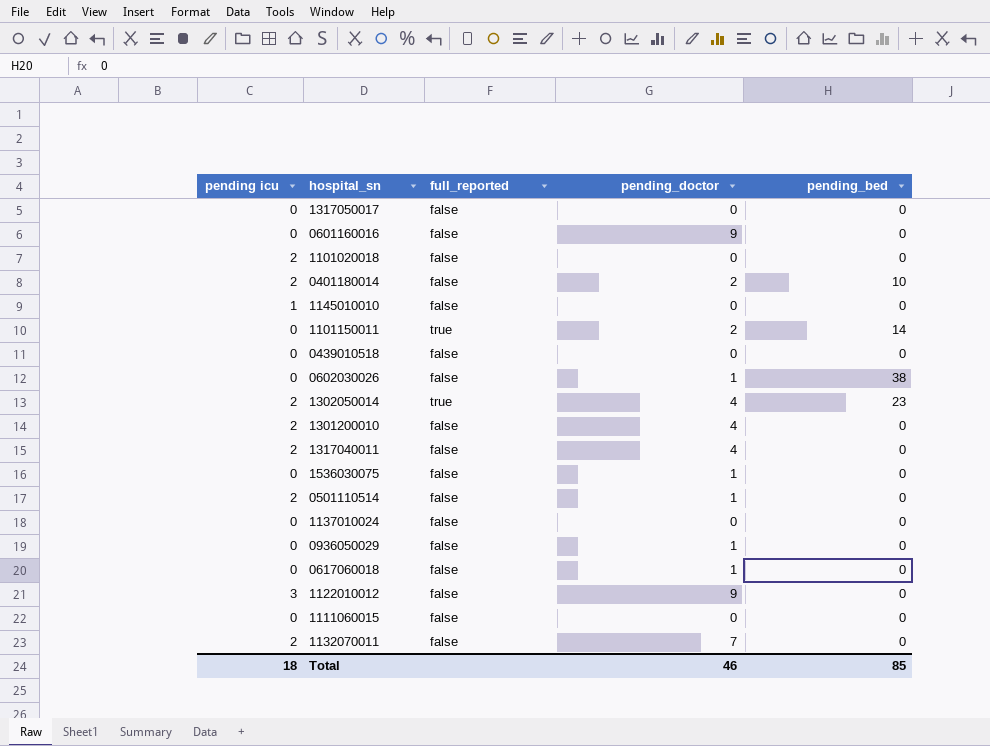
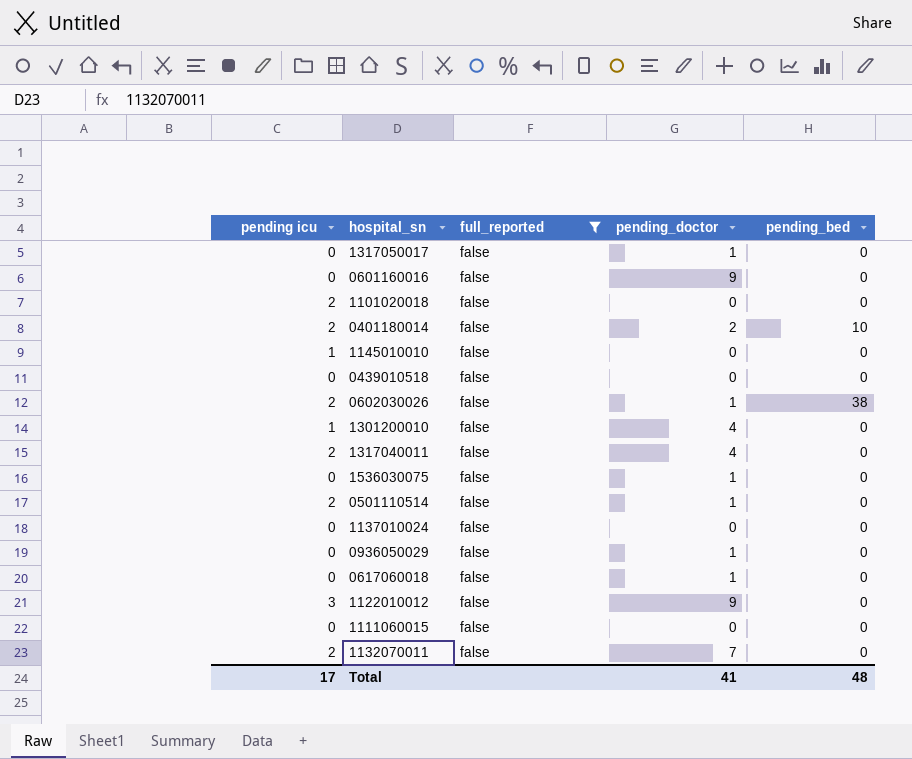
filter: none -> full_reported = false
1317050017 | pending_doctor: 0 -> 1
0602030026 | pending icu: 0 -> 2
1301200010 | pending icu: 2 -> 1
Total | pending icu: 18 -> 17
Total | pending_doctor: 46 -> 41
Total | pending_bed: 85 -> 48

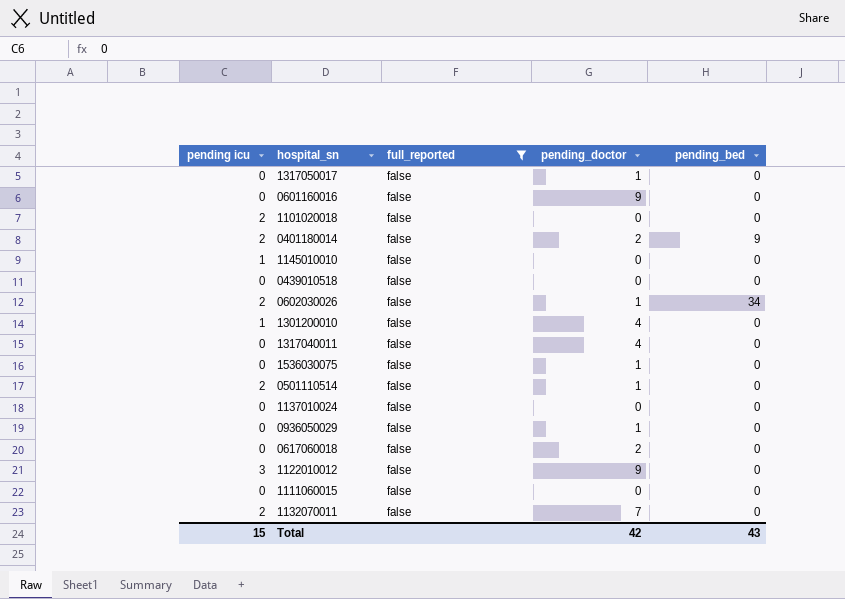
0401180014 | pending_bed: 10 -> 9
0602030026 | pending_bed: 38 -> 34
1317040011 | pending icu: 2 -> 0
0617060018 | pending_doctor: 1 -> 2
Total | pending icu: 17 -> 15
Total | pending_doctor: 41 -> 42
Total | pending_bed: 48 -> 43

